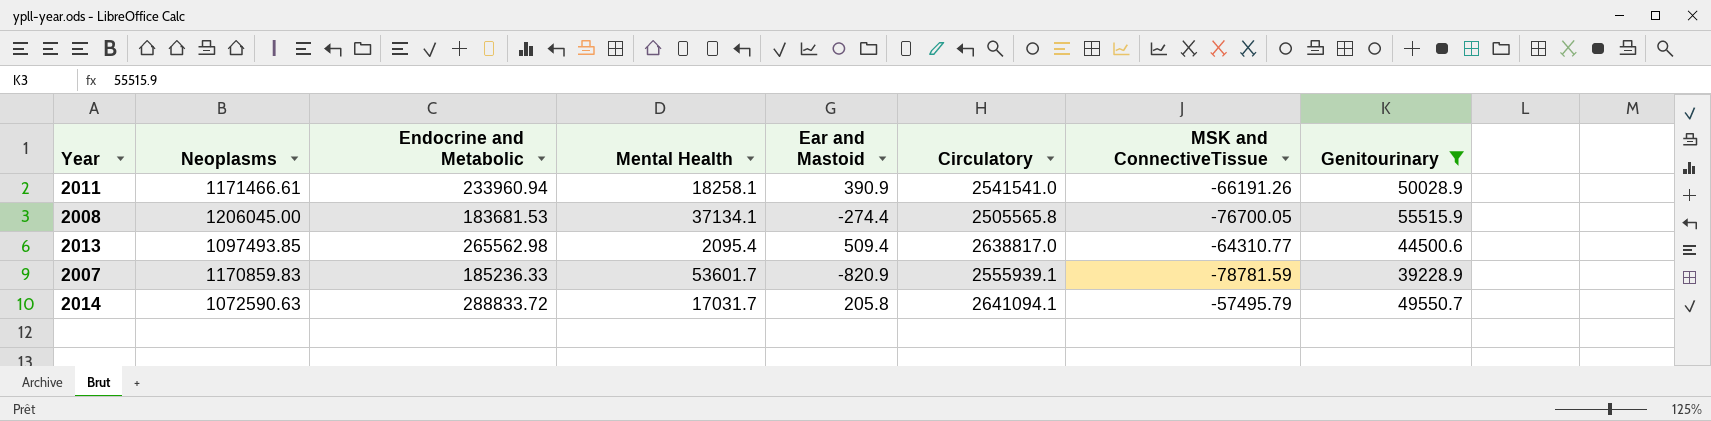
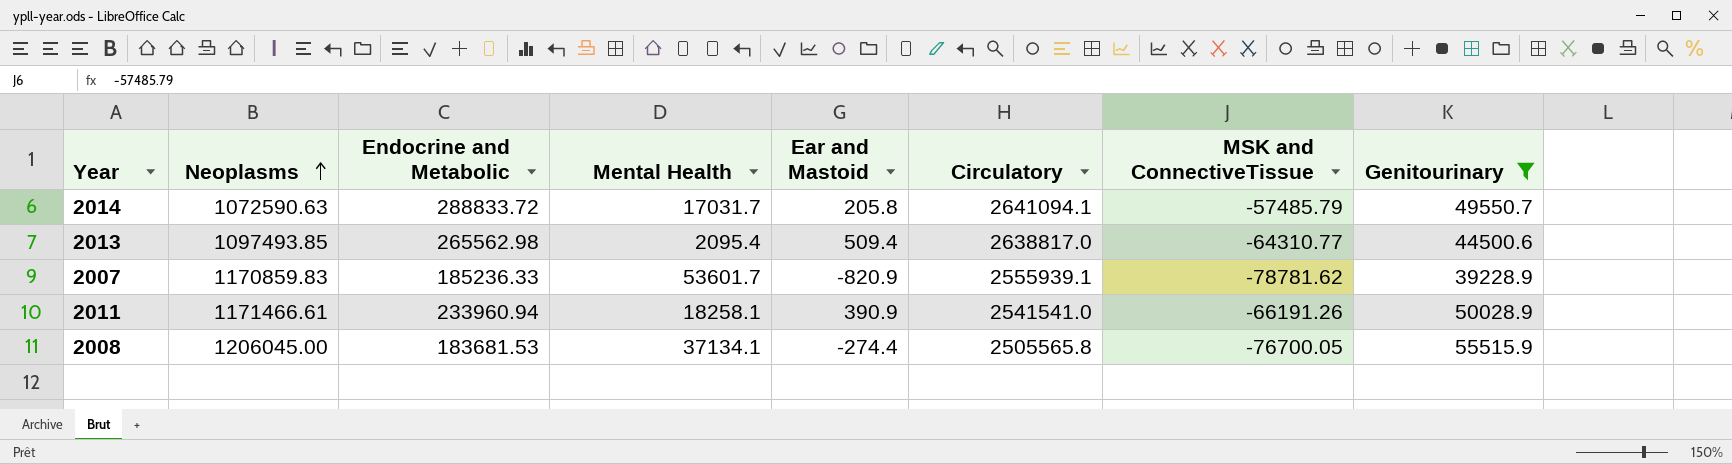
row order: none -> Neoplasms ascending
2014 | MSK and ConnectiveTissue: -57495.79 -> -57485.79
2007 | MSK and ConnectiveTissue: -78781.59 -> -78781.62

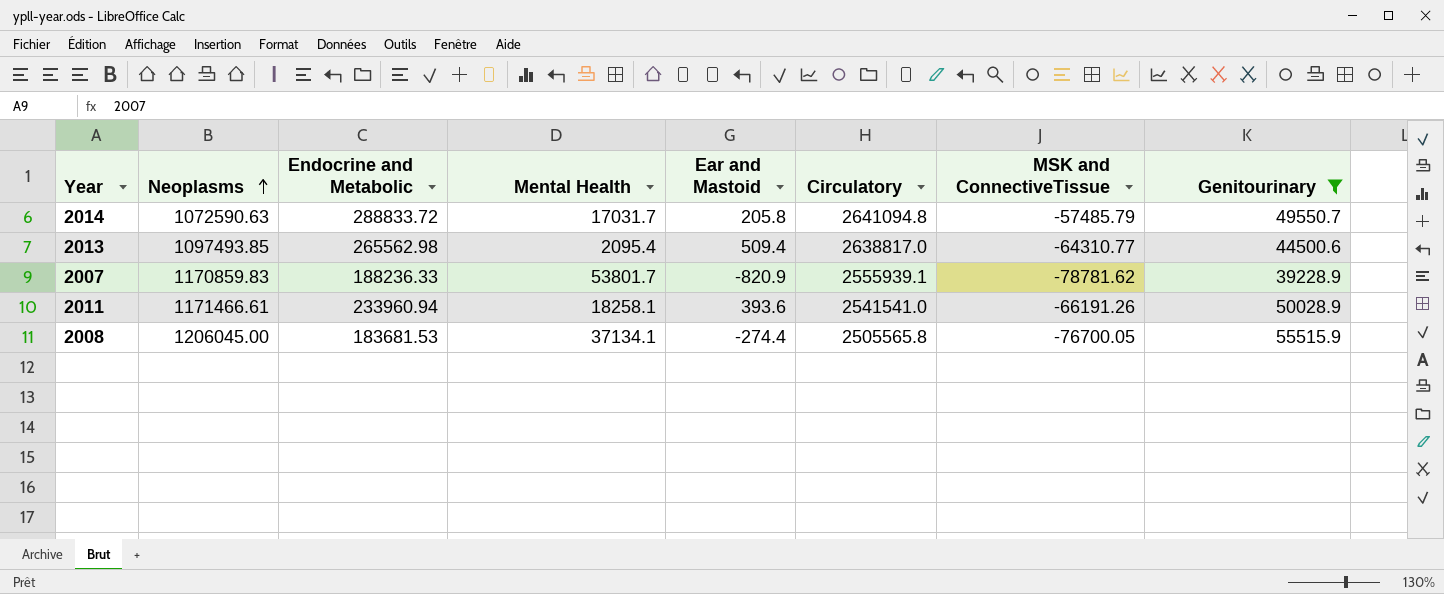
2014 | Circulatory: 2641094.1 -> 2641094.8
2007 | Endocrine and Metabolic: 185236.33 -> 188236.33
2007 | Mental Health: 53601.7 -> 53801.7
2011 | Ear and Mastoid: 390.9 -> 393.6

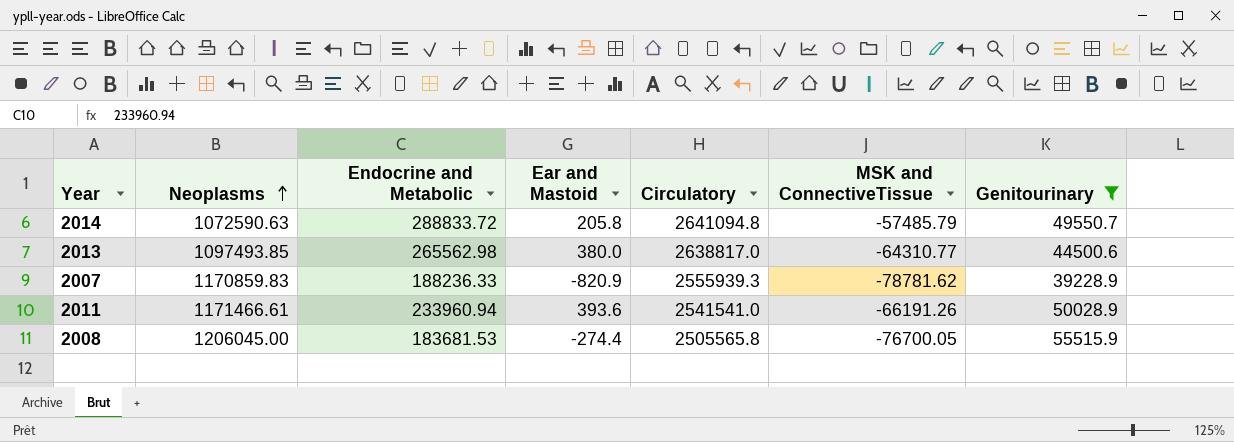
column Mental Health | position: 4 -> none
2013 | Ear and Mastoid: 509.4 -> 380.0
2007 | Circulatory: 2555939.1 -> 2555939.3

